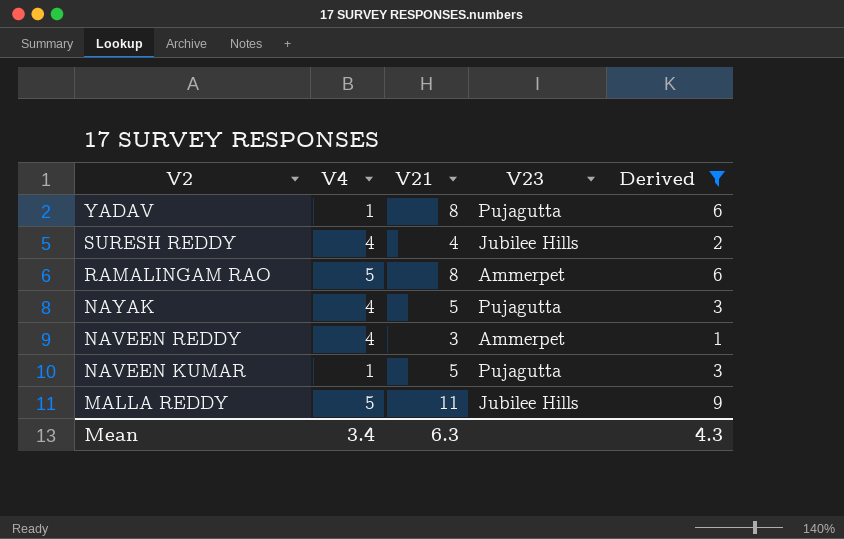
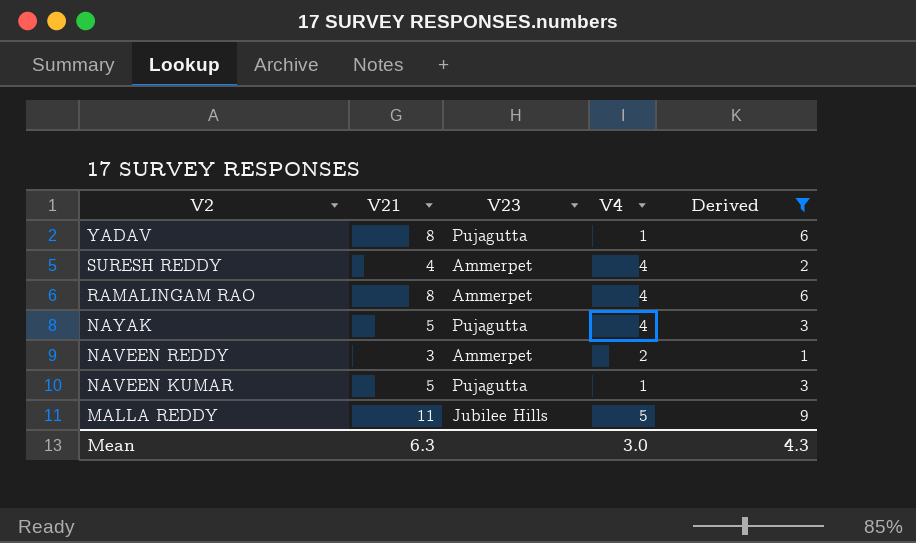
column V4 | position: 2 -> 4
SURESH REDDY | V23: Jubilee Hills -> Ammerpet
RAMALINGAM RAO | V4: 5 -> 4
NAVEEN REDDY | V4: 4 -> 2
Mean | V4: 3.4 -> 3.0

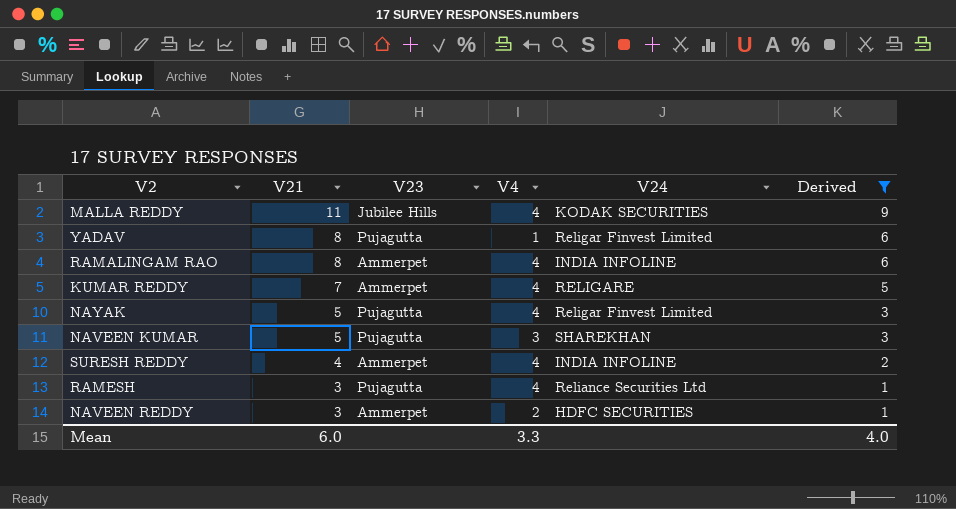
row order: V2 descending -> V21 descending
column V24 | position: none -> 5
MALLA REDDY | V4: 5 -> 4
row KUMAR REDDY: none -> 7 | Ammerpet | 4 | RELIGARE | 5
NAVEEN KUMAR | V4: 1 -> 3
row RAMESH: none -> 3 | Pujagutta | 4 | Reliance Securities Ltd | 1
Mean | V21: 6.3 -> 6.0
Mean | V4: 3.0 -> 3.3
Mean | Derived: 4.3 -> 4.0

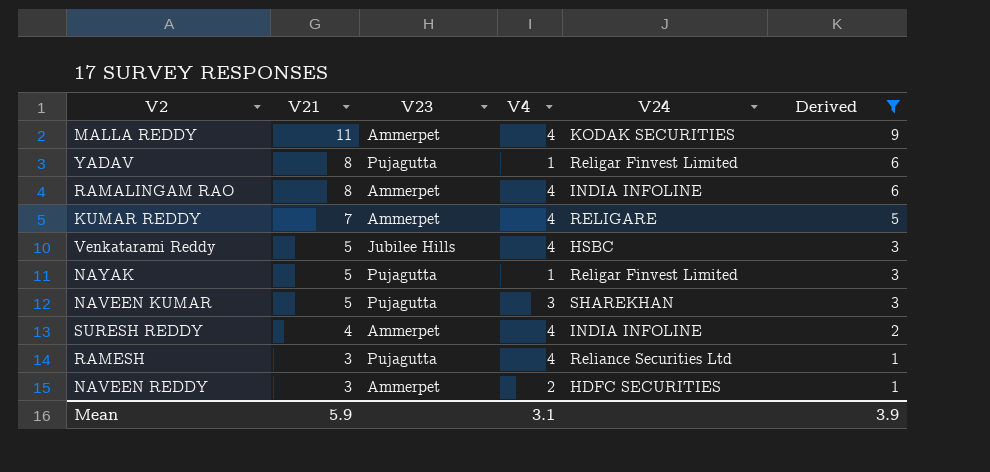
MALLA REDDY | V23: Jubilee Hills -> Ammerpet
row Venkatarami Reddy: none -> 5 | Jubilee Hills | 4 | HSBC | 3
NAYAK | V4: 4 -> 1
Mean | V21: 6.0 -> 5.9
Mean | V4: 3.3 -> 3.1
Mean | Derived: 4.0 -> 3.9

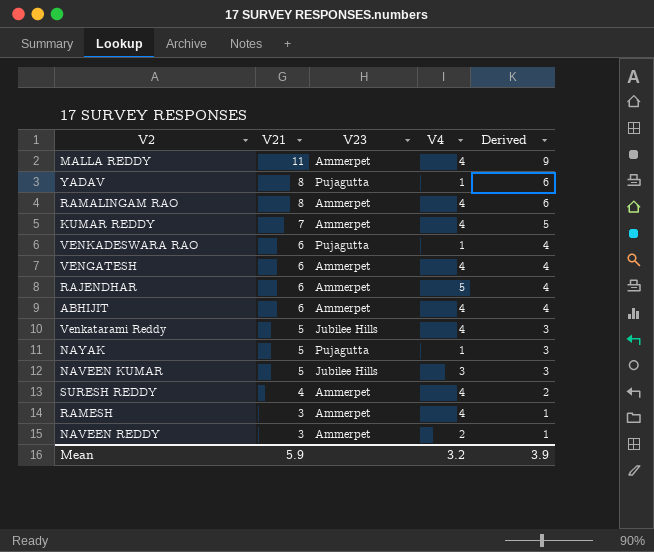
filter: Derived != 4 -> none
column V24 | position: 5 -> none
NAVEEN KUMAR | V23: Pujagutta -> Jubilee Hills
RAMESH | V23: Pujagutta -> Ammerpet
Mean | V4: 3.1 -> 3.2

